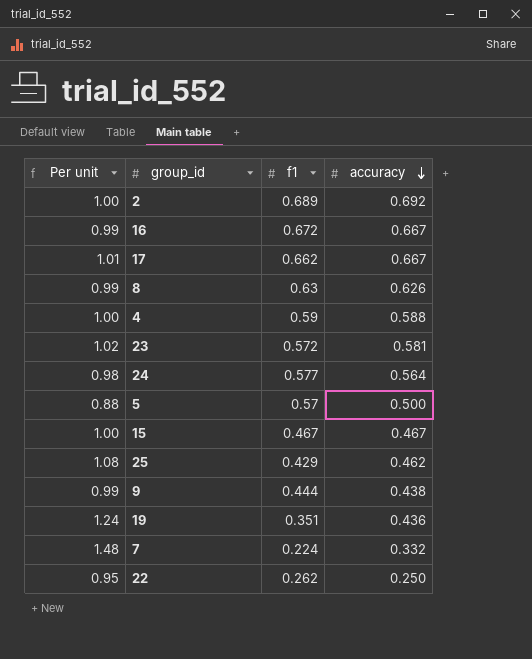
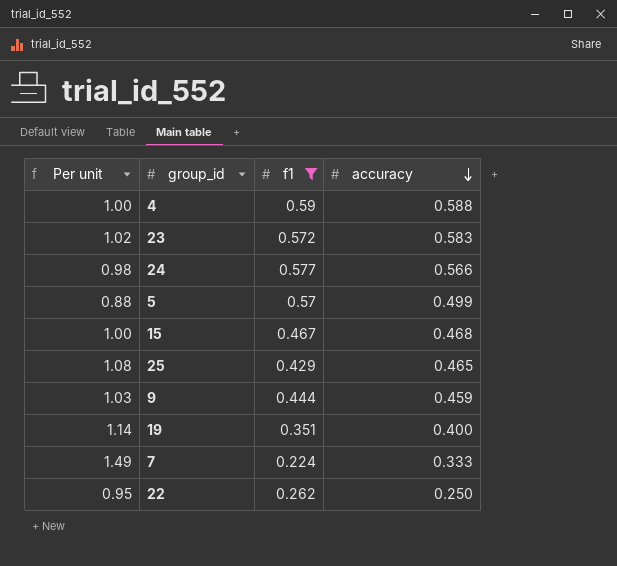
filter: none -> f1 <= 0.59
23 | accuracy: 0.581 -> 0.583
24 | accuracy: 0.564 -> 0.566
5 | accuracy: 0.500 -> 0.499
15 | accuracy: 0.467 -> 0.468
25 | accuracy: 0.462 -> 0.465
9 | Per unit: 0.99 -> 1.03
9 | accuracy: 0.438 -> 0.459
19 | Per unit: 1.24 -> 1.14
19 | accuracy: 0.436 -> 0.400
7 | Per unit: 1.48 -> 1.49
7 | accuracy: 0.332 -> 0.333

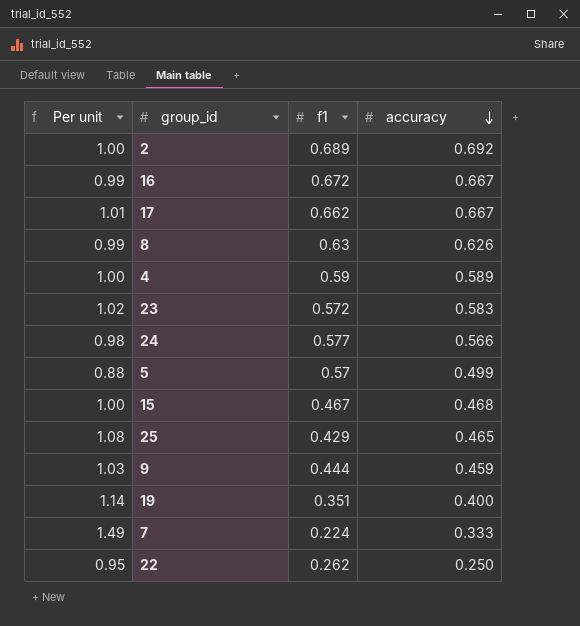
filter: f1 <= 0.59 -> none
4 | accuracy: 0.588 -> 0.589

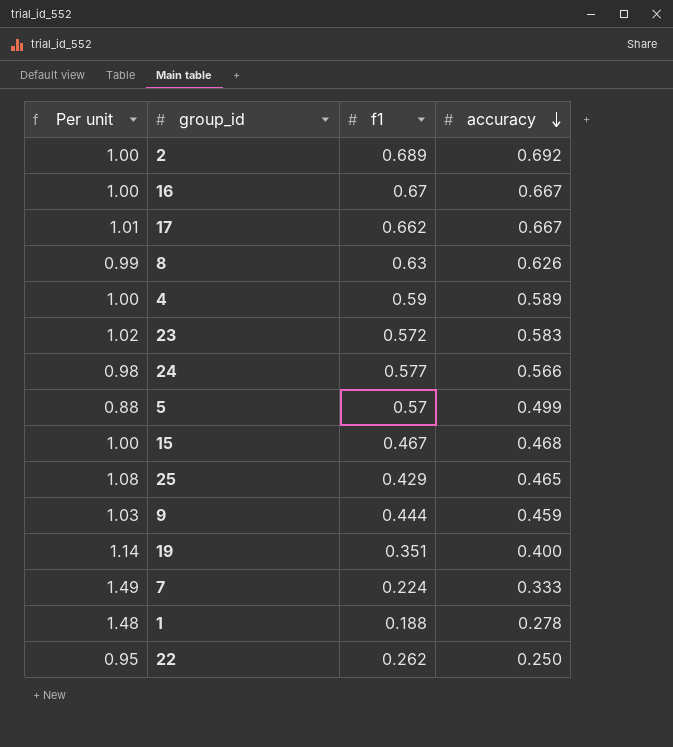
16 | Per unit: 0.99 -> 1.00
16 | f1: 0.672 -> 0.67
row 1: none -> 1.48 | 0.188 | 0.278

